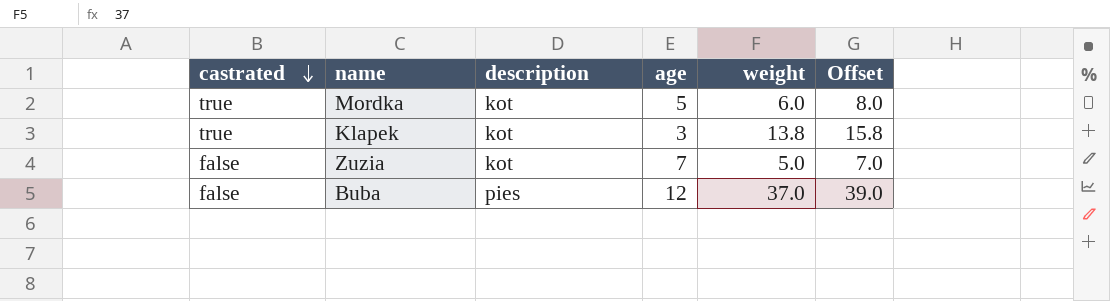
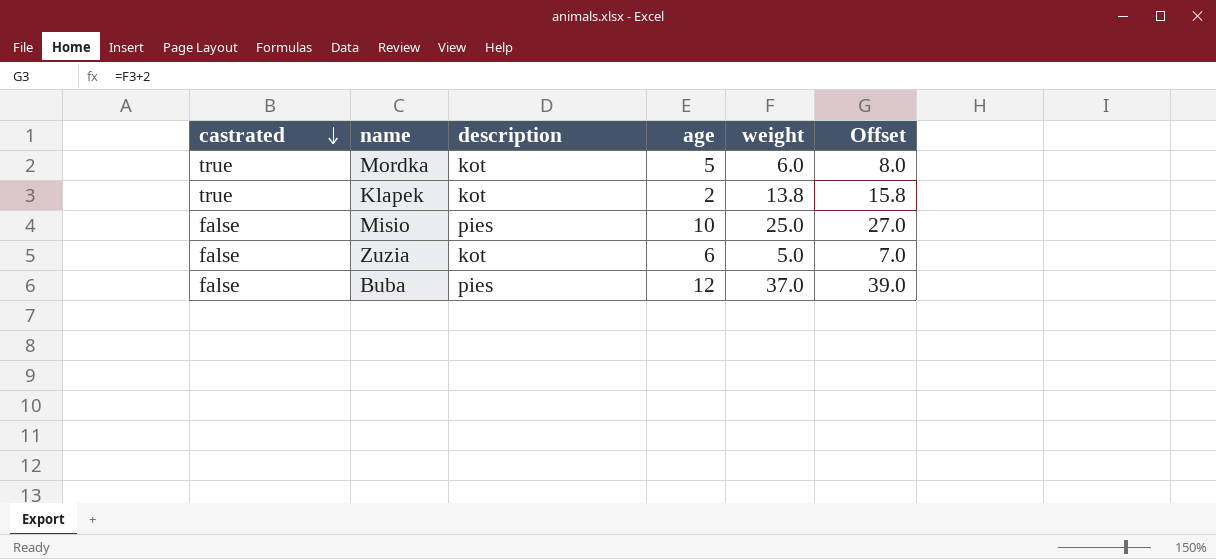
Klapek | age: 3 -> 2
row Misio: none -> false | pies | 10 | 25.0 | 27.0
Zuzia | age: 7 -> 6

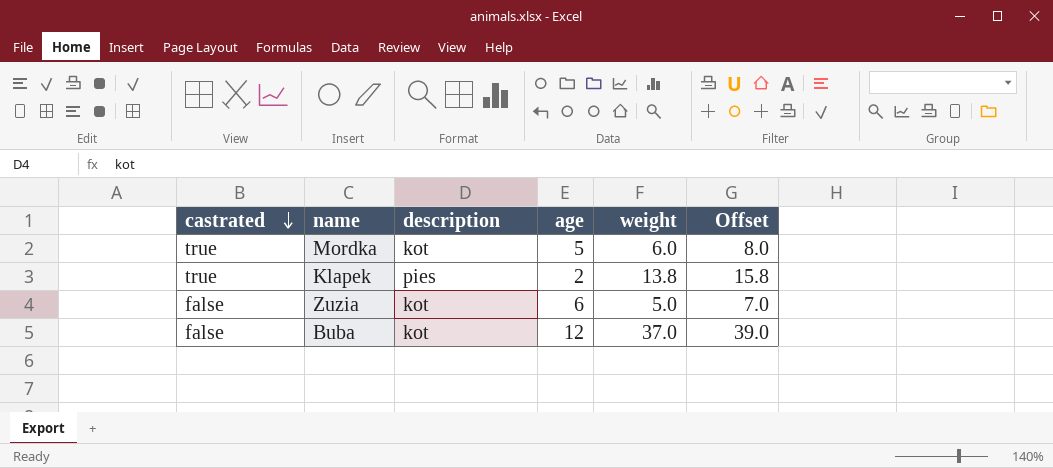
row Misio: false | pies | 10 | 25.0 | 27.0 -> none
Klapek | description: kot -> pies
Buba | description: pies -> kot

